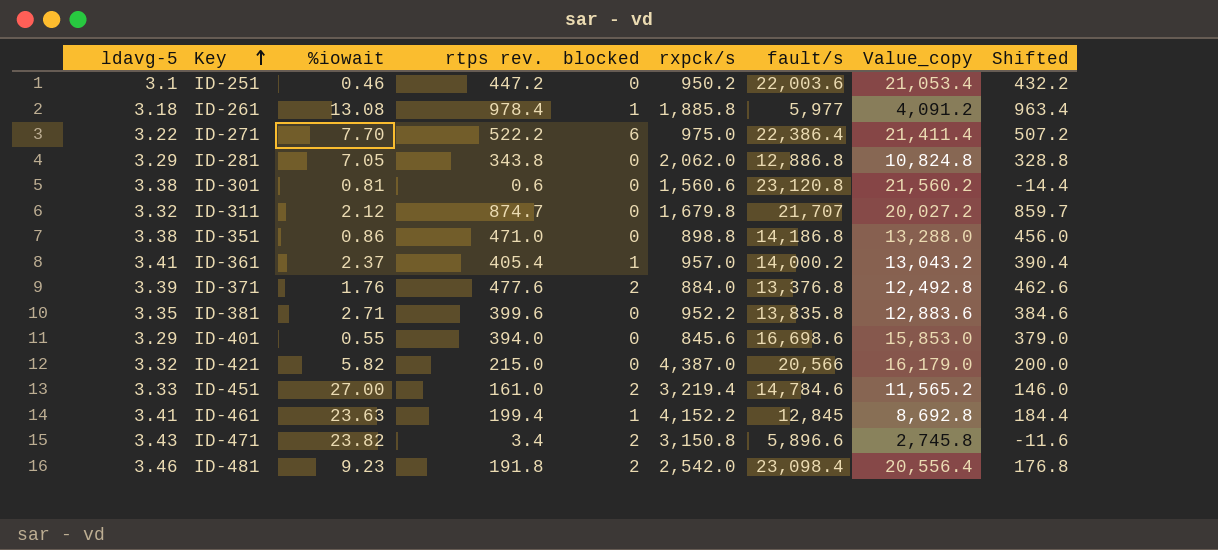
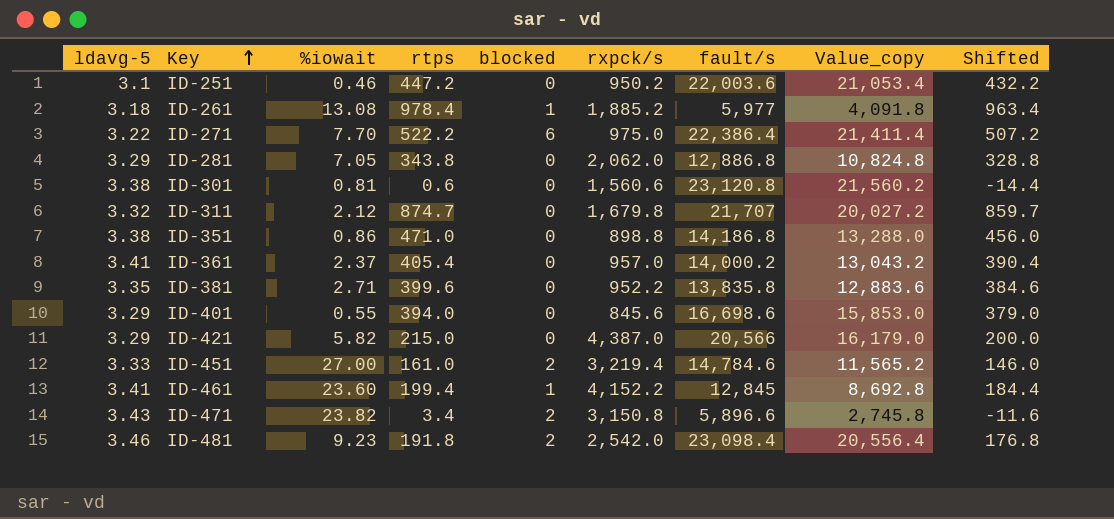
column name: rtps rev. -> rtps
row ID-371: 3.39 | 1.76 | 477.6 | 2 | 884.0 | 13,376.8 | 12,492.8 | 462.6 -> none
ID-261 | rxpck/s: 1,885.8 -> 1,885.2
ID-261 | Value_copy: 4,091.2 -> 4,091.8
ID-361 | blocked: 1 -> 0
ID-421 | ldavg-5: 3.32 -> 3.29
ID-461 | %iowait: 23.63 -> 23.60

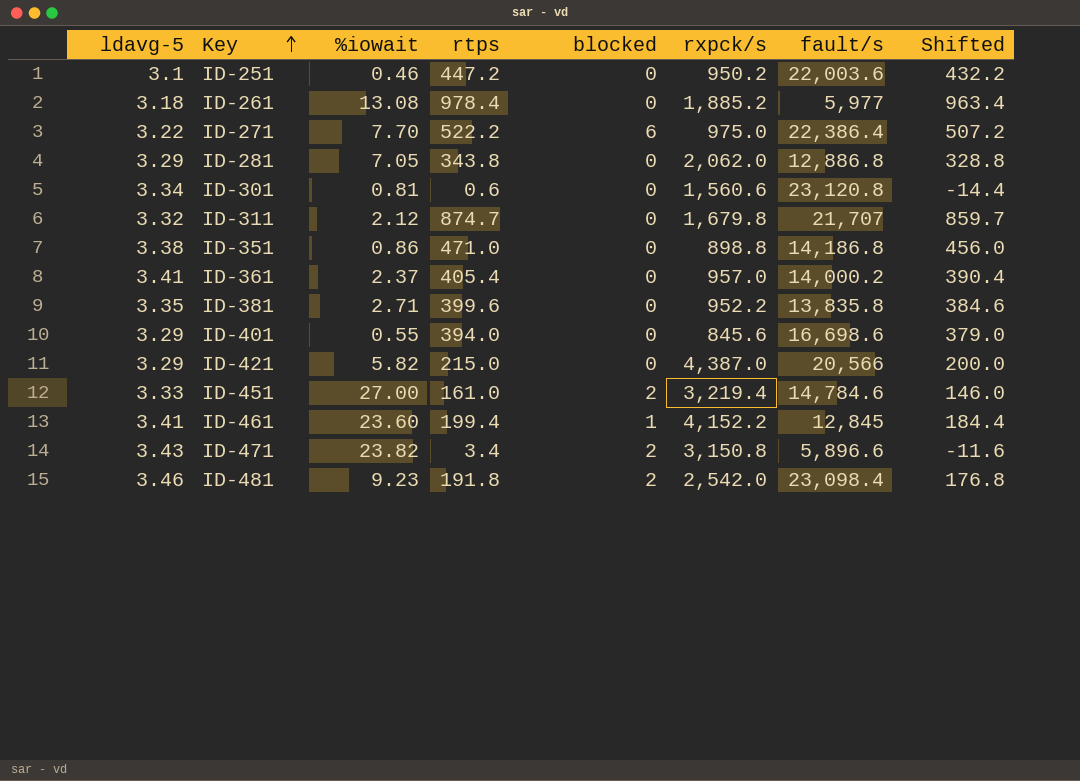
column Value_copy | formula: [fault/s] - [rxpck/s] -> none
ID-261 | blocked: 1 -> 0
ID-301 | ldavg-5: 3.38 -> 3.34

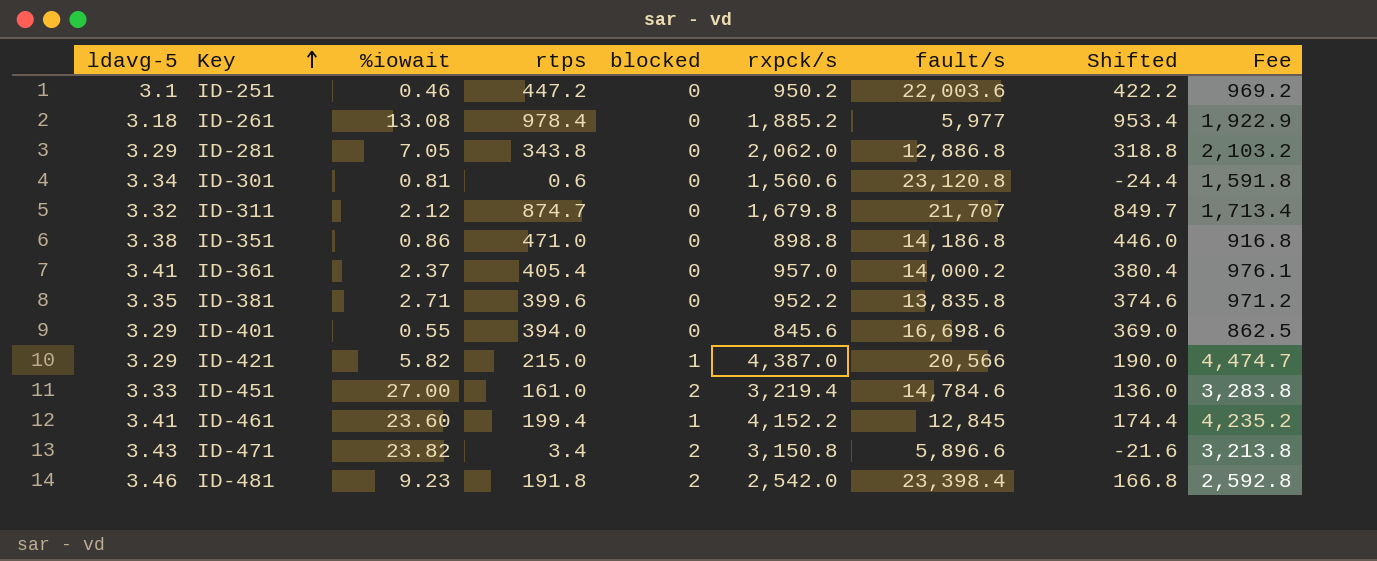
column Shifted | formula: [rtps] - 15 -> [rtps] - 25
column Fee | formula: none -> [rxpck/s] * 1.02
row ID-271: 3.22 | 7.70 | 522.2 | 6 | 975.0 | 22,386.4 | 507.2 -> none
ID-421 | blocked: 0 -> 1
ID-481 | fault/s: 23,098.4 -> 23,398.4

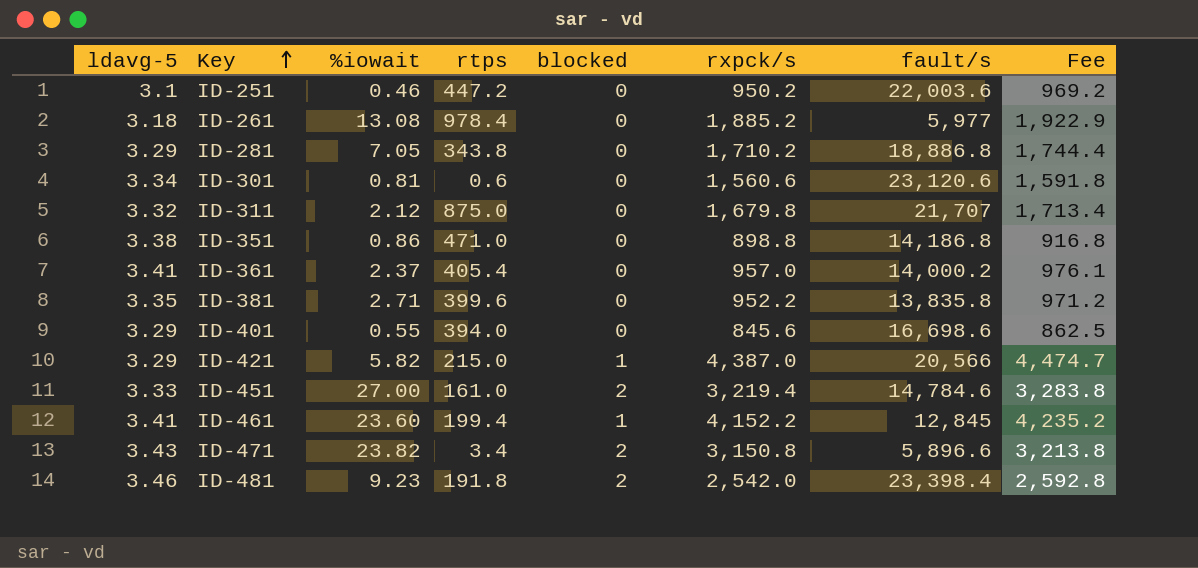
column Shifted | formula: [rtps] - 25 -> none
ID-281 | rxpck/s: 2,062.0 -> 1,710.2
ID-281 | fault/s: 12,886.8 -> 18,886.8
ID-281 | Fee: 2,103.2 -> 1,744.4
ID-301 | fault/s: 23,120.8 -> 23,120.6
ID-311 | rtps: 874.7 -> 875.0

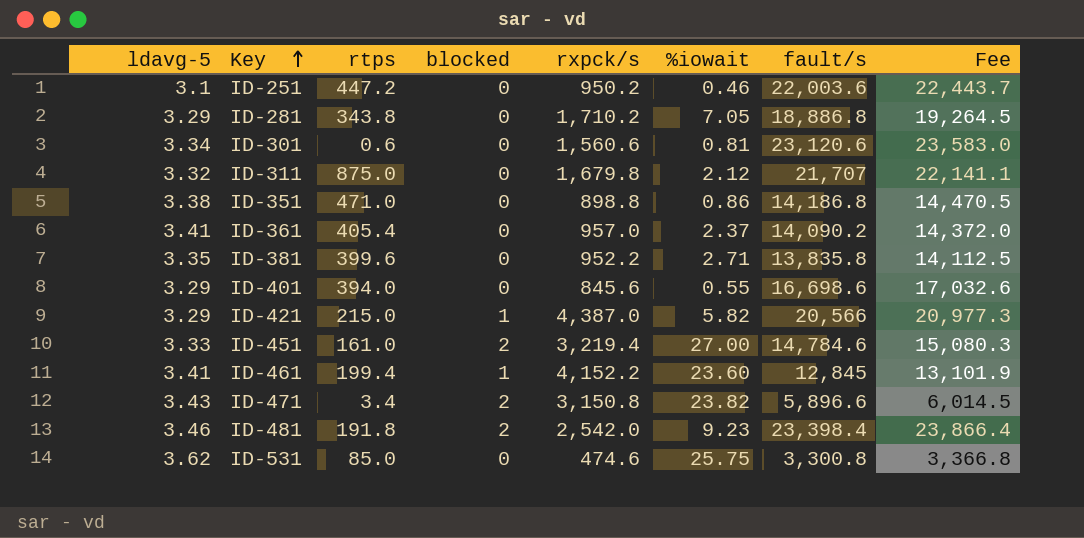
column %iowait | position: 3 -> 6
column Fee | formula: [rxpck/s] * 1.02 -> [fault/s] * 1.02
row ID-261: 3.18 | 13.08 | 978.4 | 0 | 1,885.2 | 5,977 | 1,922.9 -> none
ID-361 | fault/s: 14,000.2 -> 14,090.2
row ID-531: none -> 3.62 | 85.0 | 0 | 474.6 | 25.75 | 3,300.8 | 3,366.8

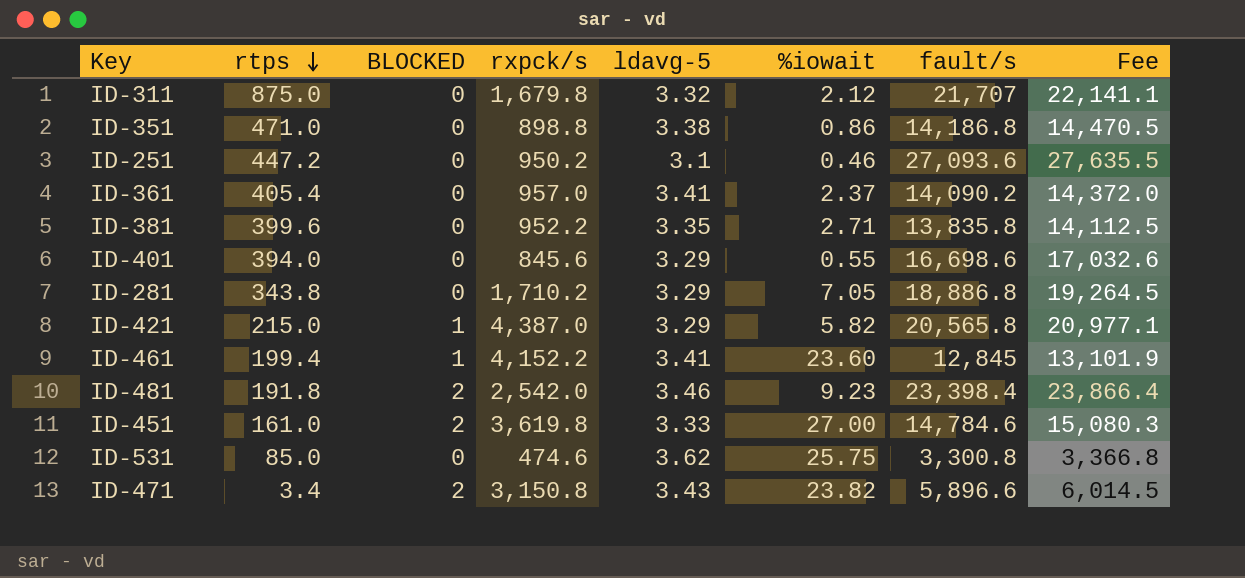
row order: Key ascending -> rtps descending
column name: blocked -> BLOCKED
column ldavg-5 | position: 1 -> 5
row ID-301: 3.34 | 0.6 | 0 | 1,560.6 | 0.81 | 23,120.6 | 23,583.0 -> none
ID-251 | fault/s: 22,003.6 -> 27,093.6
ID-251 | Fee: 22,443.7 -> 27,635.5
ID-421 | fault/s: 20,566 -> 20,565.8
ID-421 | Fee: 20,977.3 -> 20,977.1
ID-451 | rxpck/s: 3,219.4 -> 3,619.8

